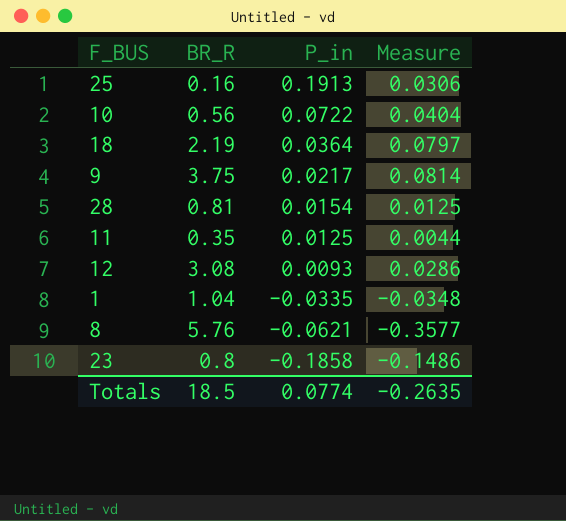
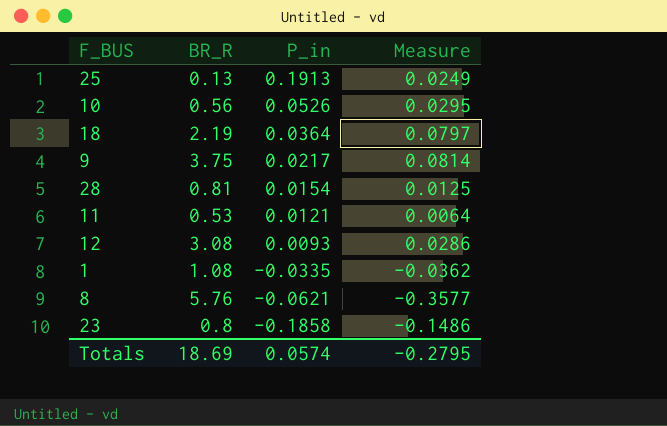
25 | BR_R: 0.16 -> 0.13
25 | Measure: 0.0306 -> 0.0249
10 | P_in: 0.0722 -> 0.0526
10 | Measure: 0.0404 -> 0.0295
11 | BR_R: 0.35 -> 0.53
11 | P_in: 0.0125 -> 0.0121
11 | Measure: 0.0044 -> 0.0064
1 | BR_R: 1.04 -> 1.08
1 | Measure: -0.0348 -> -0.0362
Totals | BR_R: 18.5 -> 18.69
Totals | P_in: 0.0774 -> 0.0574
Totals | Measure: -0.2635 -> -0.2795

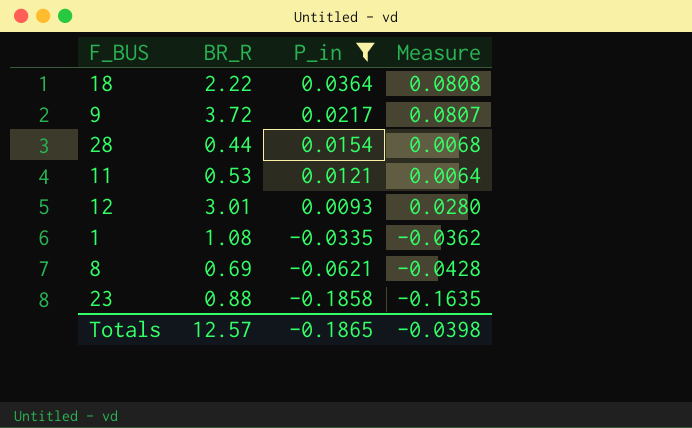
filter: none -> P_in <= 0.0364
18 | BR_R: 2.19 -> 2.22
18 | Measure: 0.0797 -> 0.0808
9 | BR_R: 3.75 -> 3.72
9 | Measure: 0.0814 -> 0.0807
28 | BR_R: 0.81 -> 0.44
28 | Measure: 0.0125 -> 0.0068
12 | BR_R: 3.08 -> 3.01
12 | Measure: 0.0286 -> 0.0280
8 | BR_R: 5.76 -> 0.69
8 | Measure: -0.3577 -> -0.0428
23 | BR_R: 0.8 -> 0.88
23 | Measure: -0.1486 -> -0.1635
Totals | BR_R: 18.69 -> 12.57
Totals | P_in: 0.0574 -> -0.1865
Totals | Measure: -0.2795 -> -0.0398

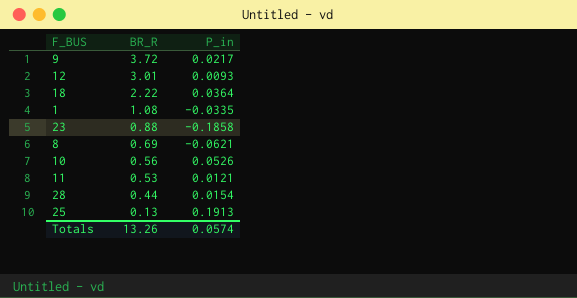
filter: P_in <= 0.0364 -> none
row order: P_in descending -> BR_R descending
column Measure | formula: [BR_R] * [P_in] -> none
Totals | BR_R: 12.57 -> 13.26
Totals | P_in: -0.1865 -> 0.0574

